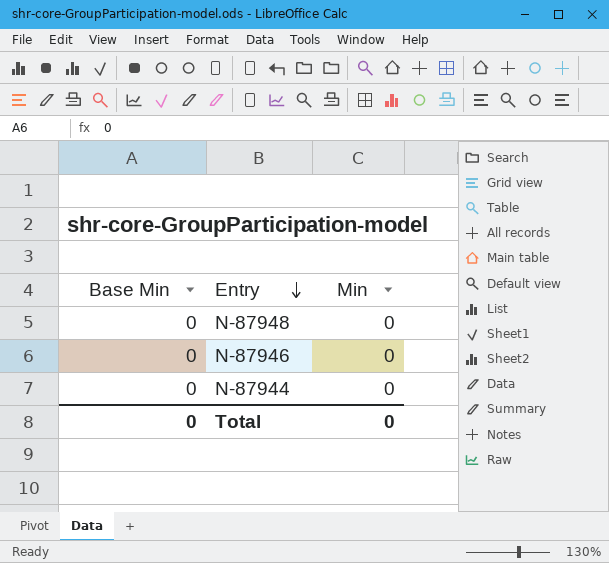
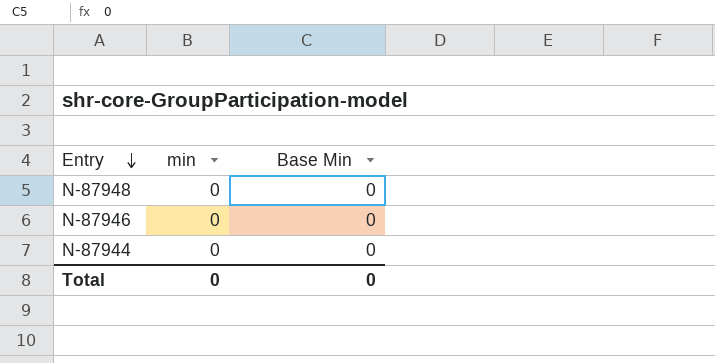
column name: Min -> min
column Base Min | position: 1 -> 3

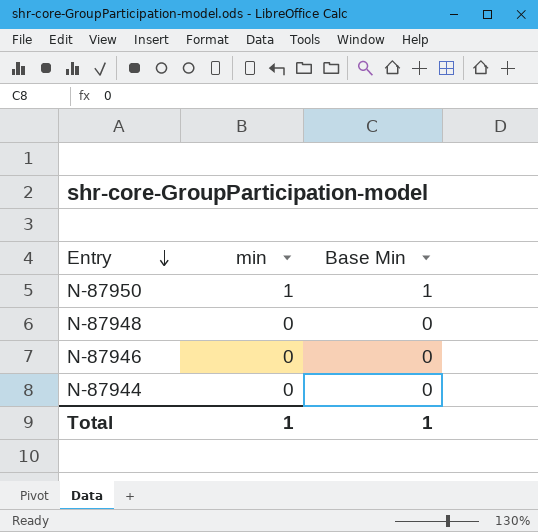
row N-87950: none -> 1 | 1
Total | min: 0 -> 1
Total | Base Min: 0 -> 1

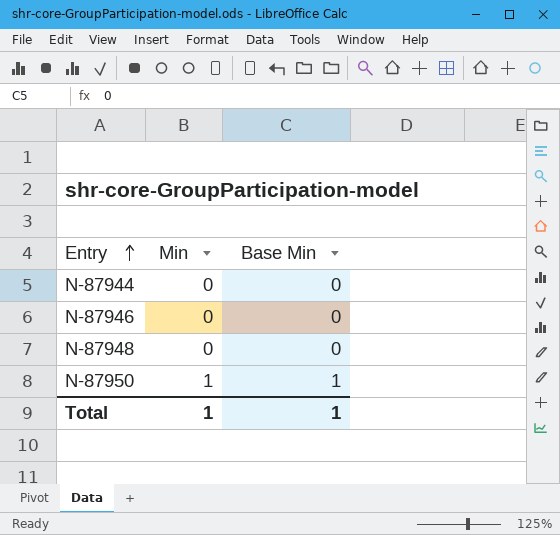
row order: Entry descending -> Entry ascending
column name: min -> Min

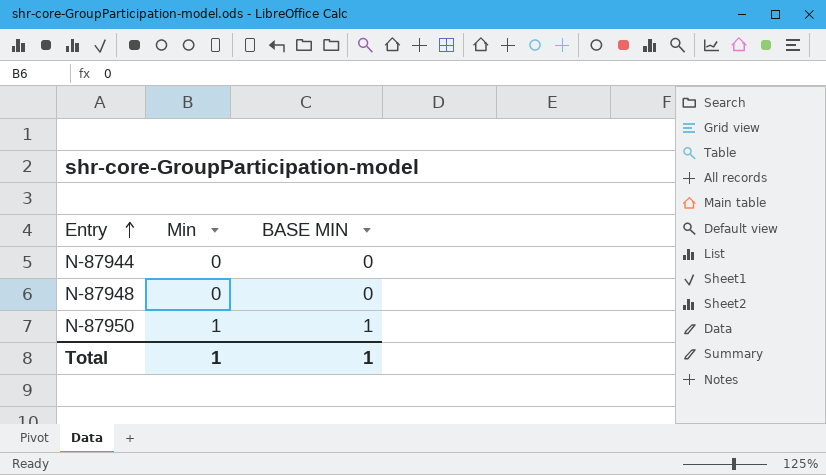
column name: Base Min -> BASE MIN
row N-87946: 0 | 0 -> none

